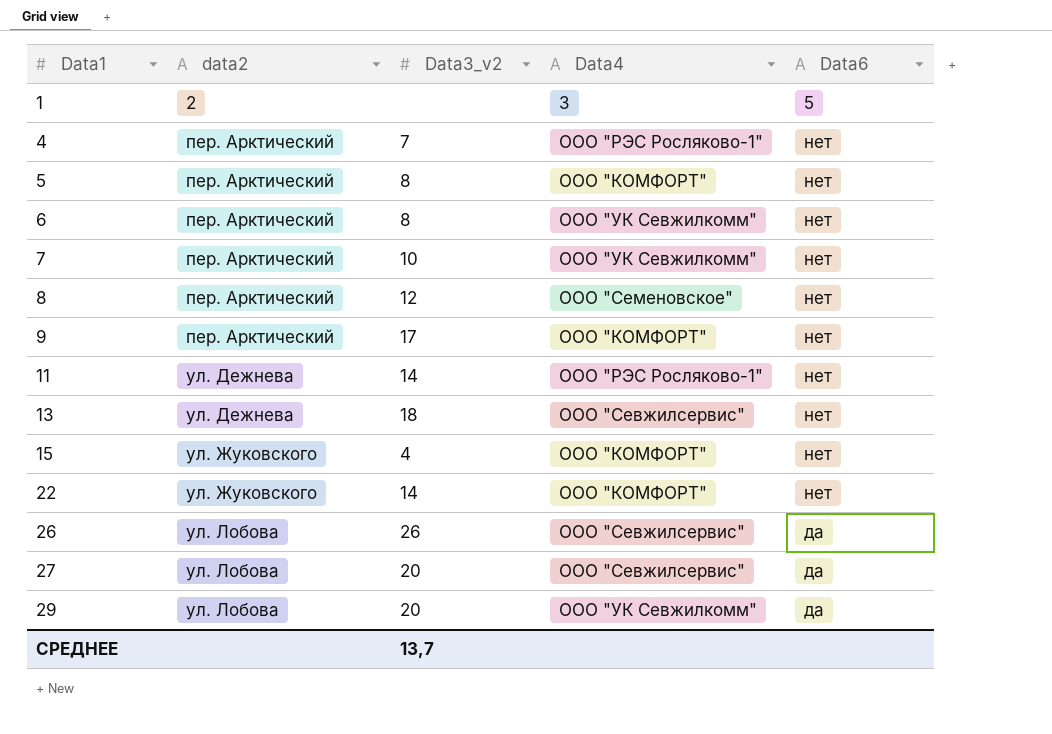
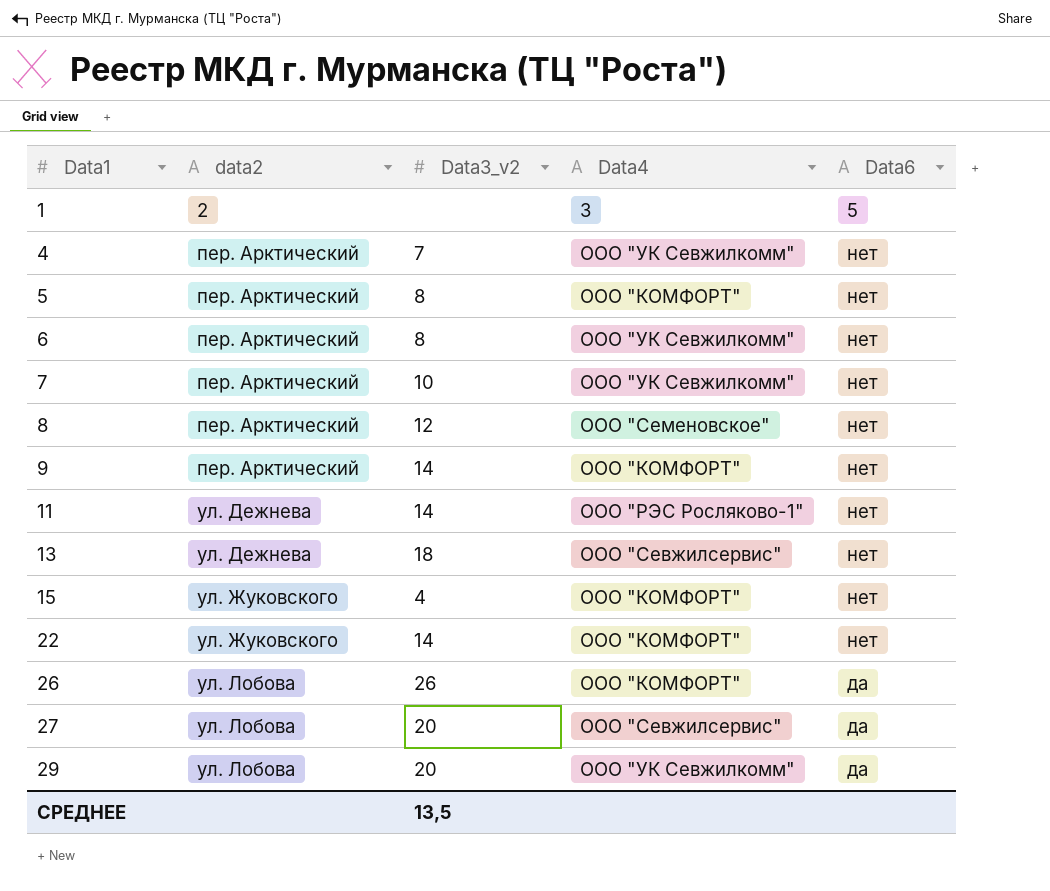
4 | Data4: ООО "РЭС Росляково-1" -> ООО "УК Севжилкомм"
9 | Data3_v2: 17 -> 14
26 | Data4: ООО "Севжилсервис" -> ООО "КОМФОРТ"
СРЕДНЕЕ | Data3_v2: 13,7 -> 13,5

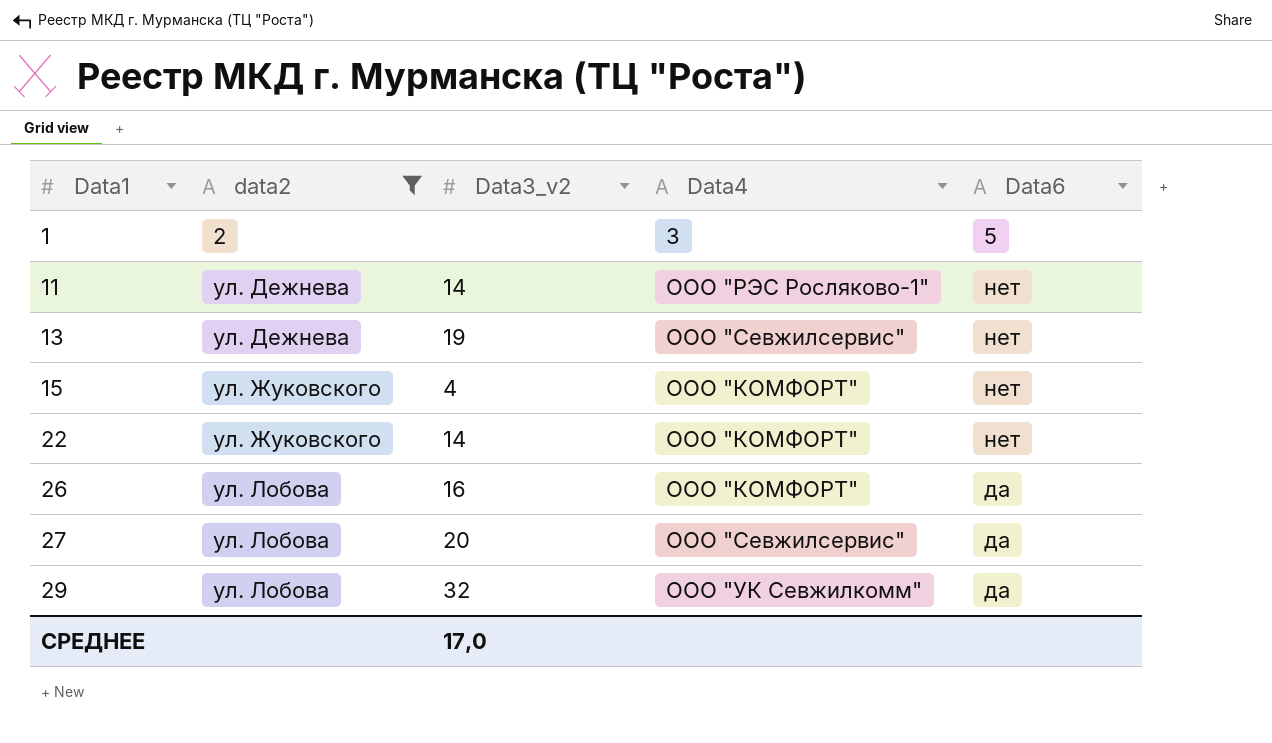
filter: none -> data2 != пер. Арктический
13 | Data3_v2: 18 -> 19
26 | Data3_v2: 26 -> 16
29 | Data3_v2: 20 -> 32
СРЕДНЕЕ | Data3_v2: 13,5 -> 17,0

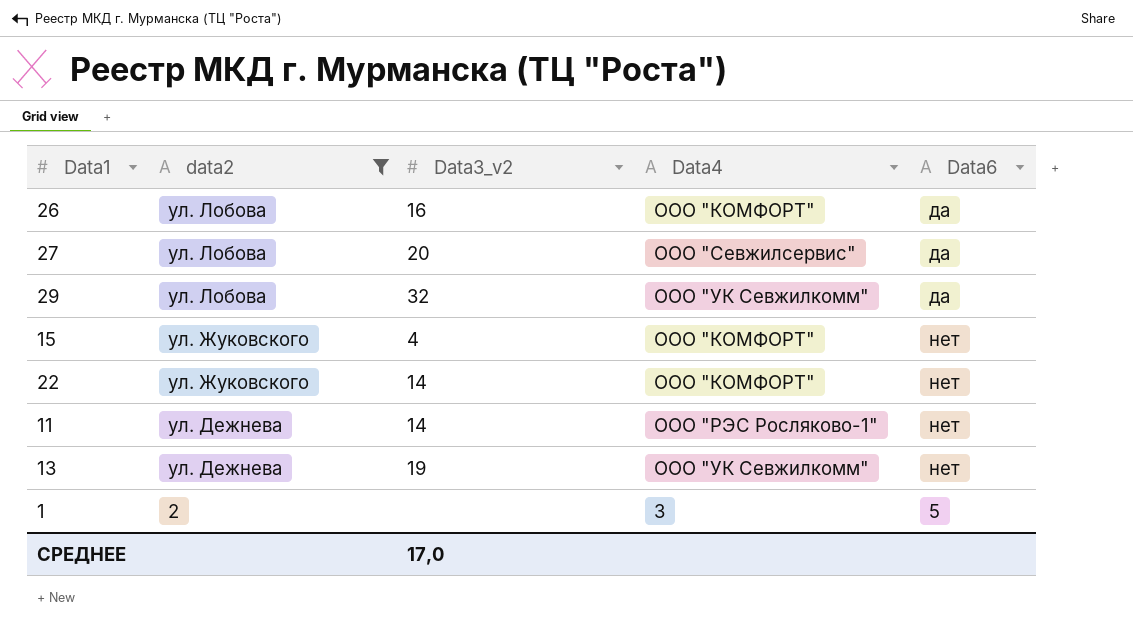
row order: Data1 ascending -> data2 descending
13 | Data4: ООО "Севжилсервис" -> ООО "УК Севжилкомм"

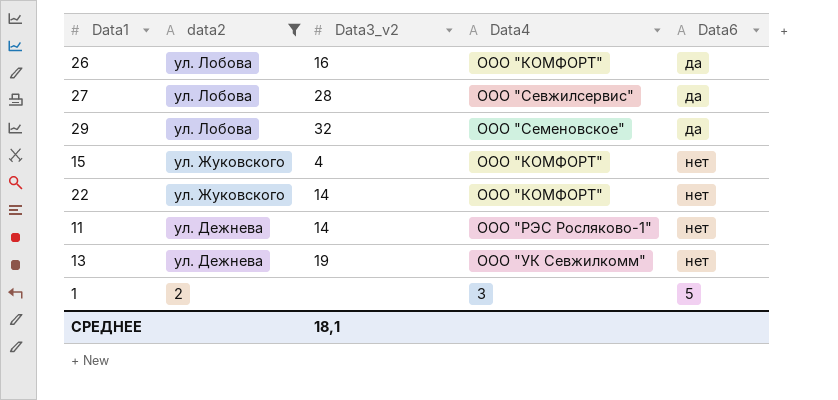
27 | Data3_v2: 20 -> 28
29 | Data4: ООО "УК Севжилкомм" -> ООО "Семеновское"
СРЕДНЕЕ | Data3_v2: 17,0 -> 18,1

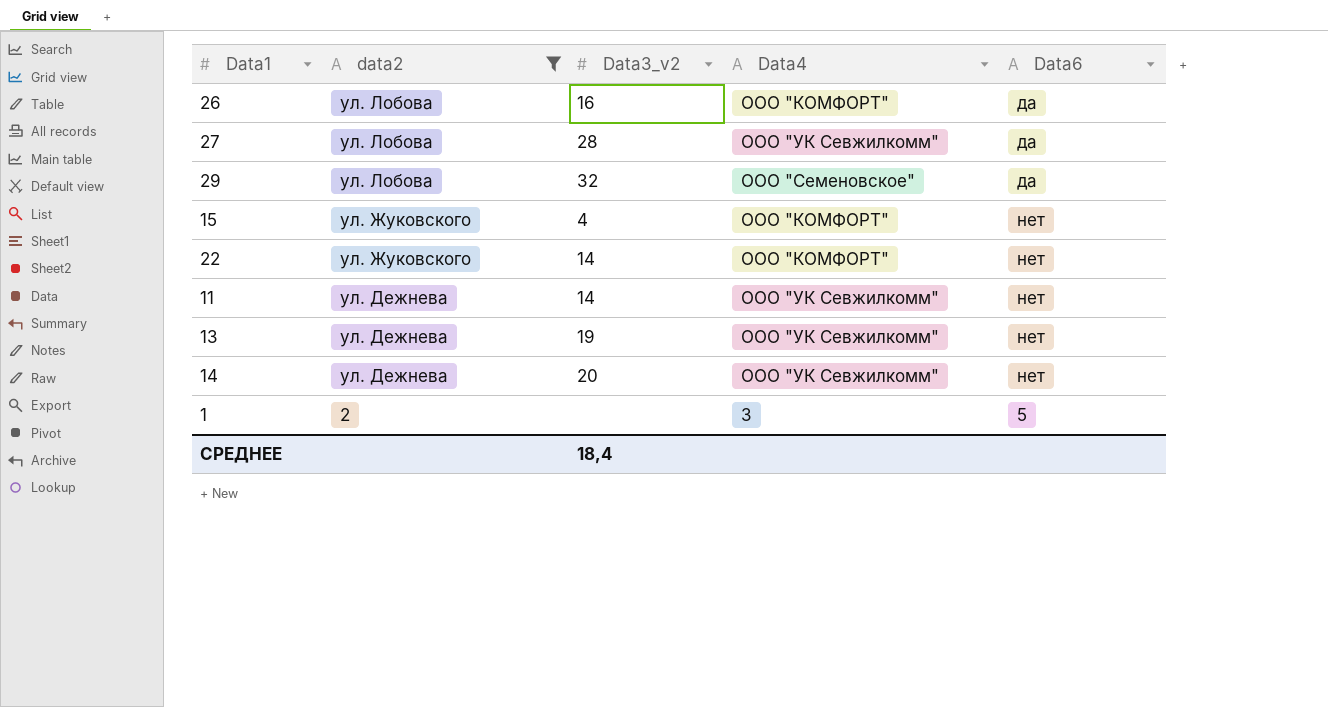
27 | Data4: ООО "Севжилсервис" -> ООО "УК Севжилкомм"
11 | Data4: ООО "РЭС Росляково-1" -> ООО "УК Севжилкомм"
row 14: none -> ул. Дежнева | 20 | ООО "УК Севжилкомм" | нет
СРЕДНЕЕ | Data3_v2: 18,1 -> 18,4

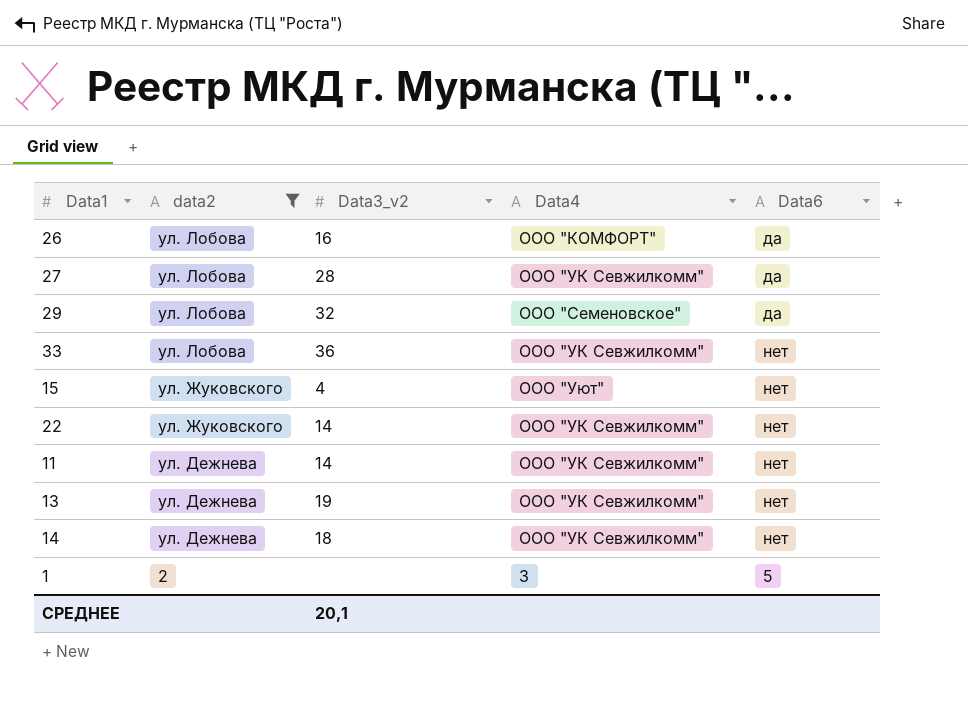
row 33: none -> ул. Лобова | 36 | ООО "УК Севжилкомм" | нет
15 | Data4: ООО "КОМФОРТ" -> ООО "Уют"
22 | Data4: ООО "КОМФОРТ" -> ООО "УК Севжилкомм"
14 | Data3_v2: 20 -> 18
СРЕДНЕЕ | Data3_v2: 18,4 -> 20,1

